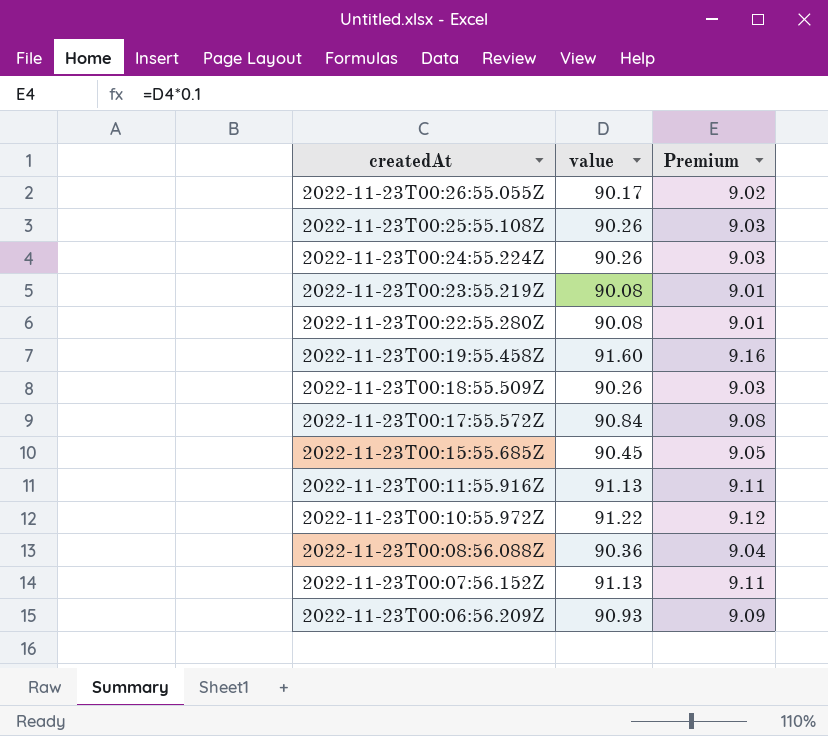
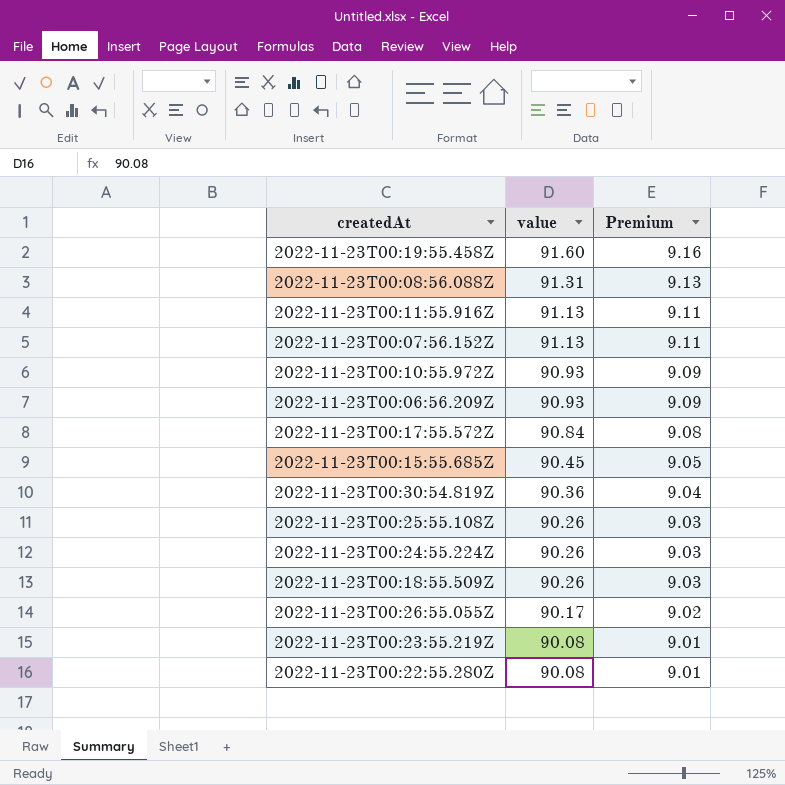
row order: createdAt descending -> value descending
2022-11-23T00:08:56.088Z | value: 90.36 -> 91.31
2022-11-23T00:08:56.088Z | Premium: 9.04 -> 9.13
2022-11-23T00:10:55.972Z | value: 91.22 -> 90.93
2022-11-23T00:10:55.972Z | Premium: 9.12 -> 9.09
row 2022-11-23T00:30:54.819Z: none -> 90.36 | 9.04

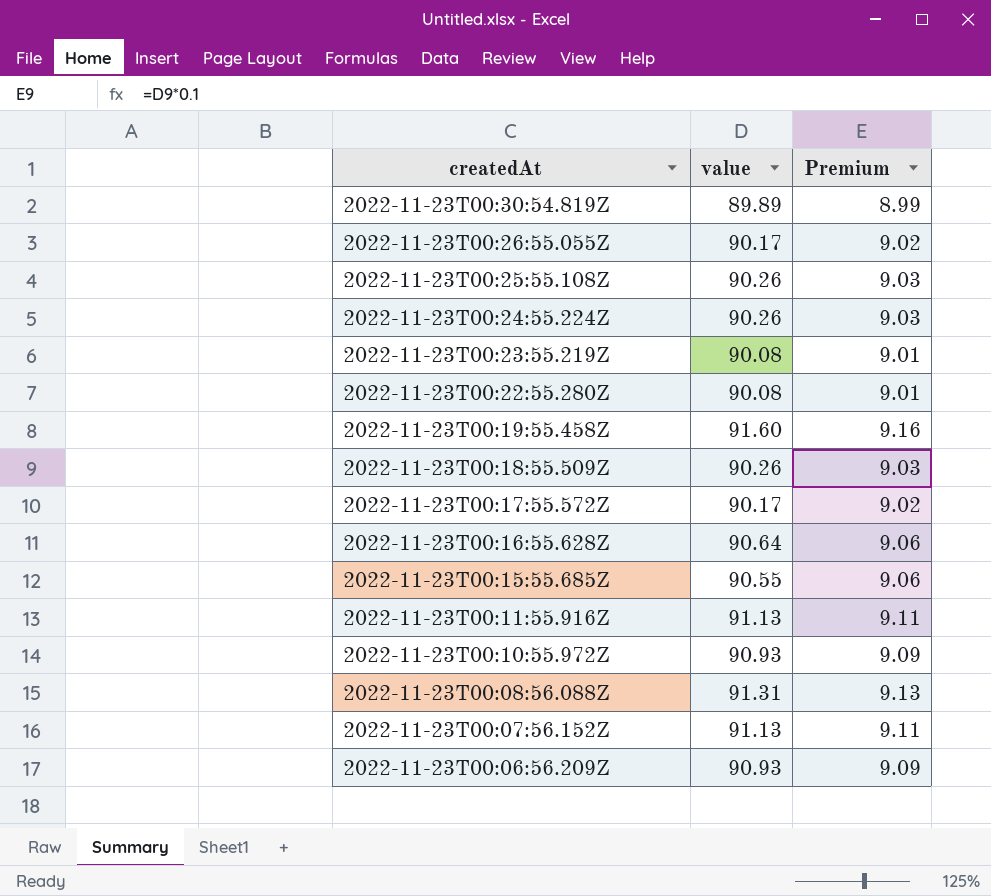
row order: value descending -> createdAt descending
2022-11-23T00:30:54.819Z | value: 90.36 -> 89.89
2022-11-23T00:30:54.819Z | Premium: 9.04 -> 8.99
2022-11-23T00:17:55.572Z | value: 90.84 -> 90.17
2022-11-23T00:17:55.572Z | Premium: 9.08 -> 9.02
row 2022-11-23T00:16:55.628Z: none -> 90.64 | 9.06
2022-11-23T00:15:55.685Z | value: 90.45 -> 90.55
2022-11-23T00:15:55.685Z | Premium: 9.05 -> 9.06

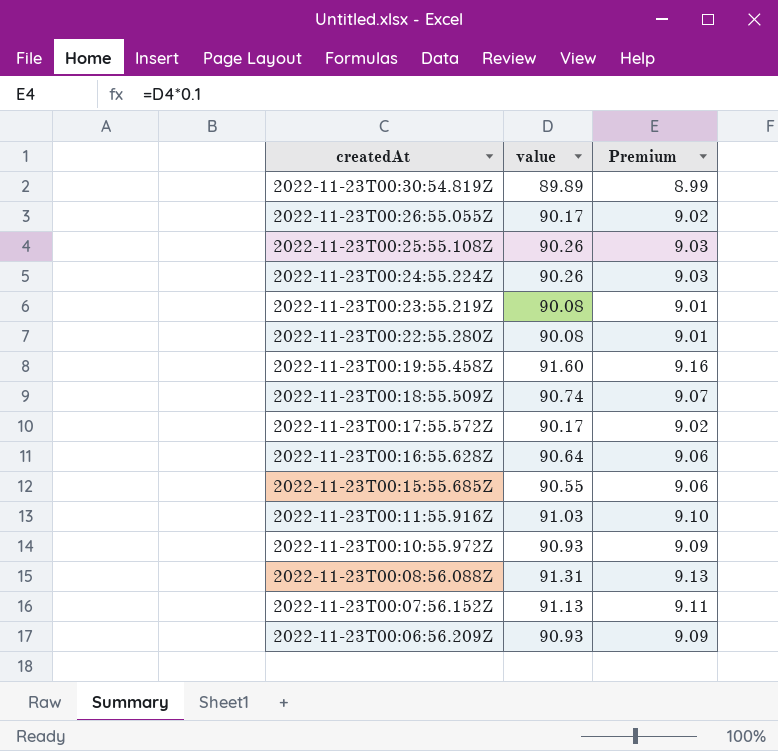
2022-11-23T00:18:55.509Z | value: 90.26 -> 90.74
2022-11-23T00:18:55.509Z | Premium: 9.03 -> 9.07
2022-11-23T00:11:55.916Z | value: 91.13 -> 91.03
2022-11-23T00:11:55.916Z | Premium: 9.11 -> 9.10

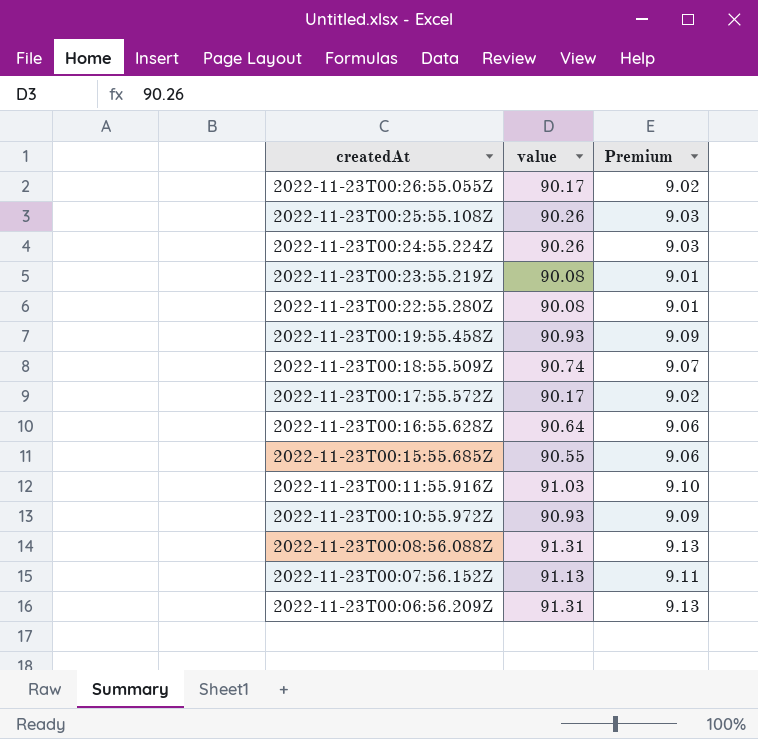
row 2022-11-23T00:30:54.819Z: 89.89 | 8.99 -> none
2022-11-23T00:19:55.458Z | value: 91.60 -> 90.93
2022-11-23T00:19:55.458Z | Premium: 9.16 -> 9.09
2022-11-23T00:06:56.209Z | value: 90.93 -> 91.31
2022-11-23T00:06:56.209Z | Premium: 9.09 -> 9.13

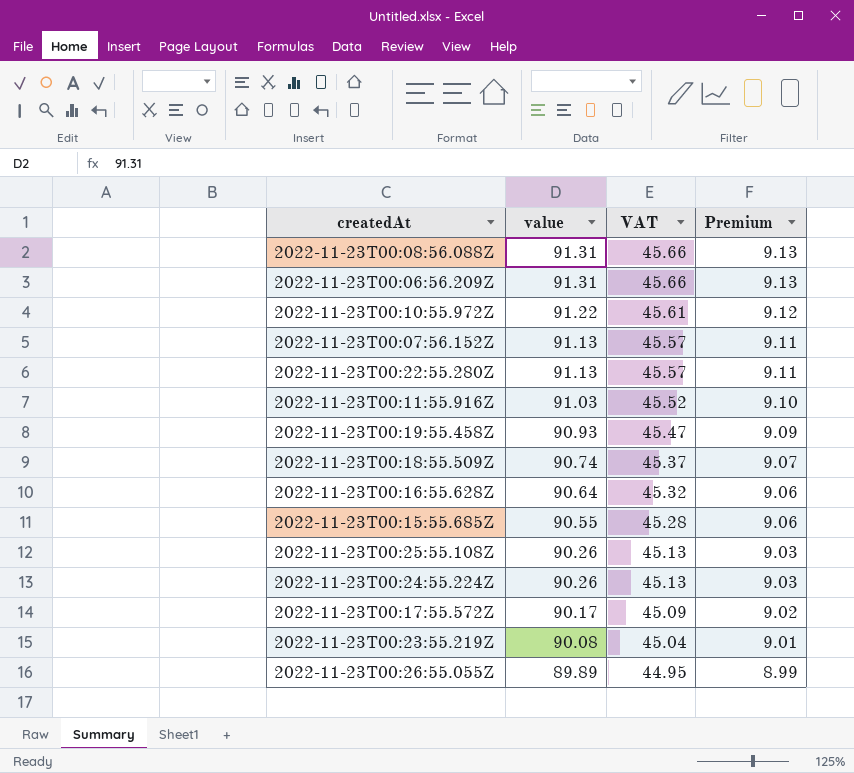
row order: createdAt descending -> value descending
column VAT | formula: none -> [value] * 0.5
2022-11-23T00:10:55.972Z | value: 90.93 -> 91.22
2022-11-23T00:10:55.972Z | Premium: 9.09 -> 9.12
2022-11-23T00:22:55.280Z | value: 90.08 -> 91.13
2022-11-23T00:22:55.280Z | Premium: 9.01 -> 9.11
2022-11-23T00:26:55.055Z | value: 90.17 -> 89.89
2022-11-23T00:26:55.055Z | Premium: 9.02 -> 8.99

